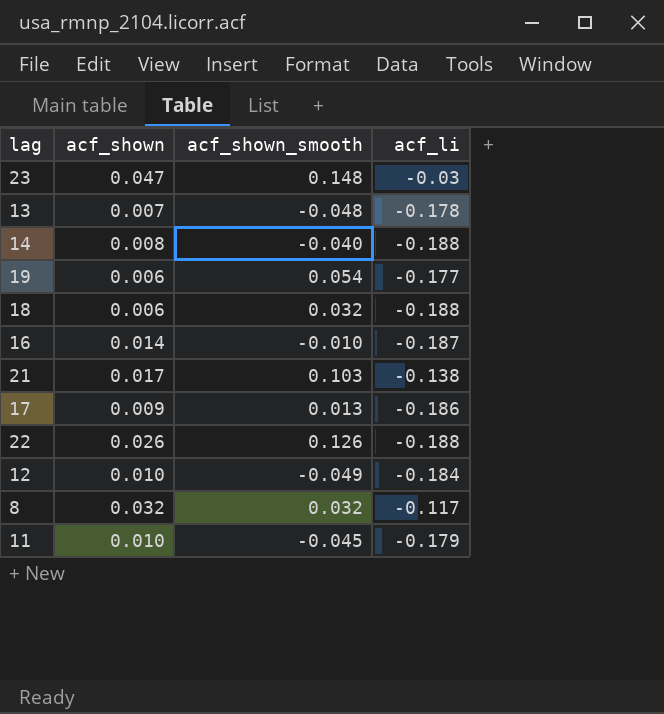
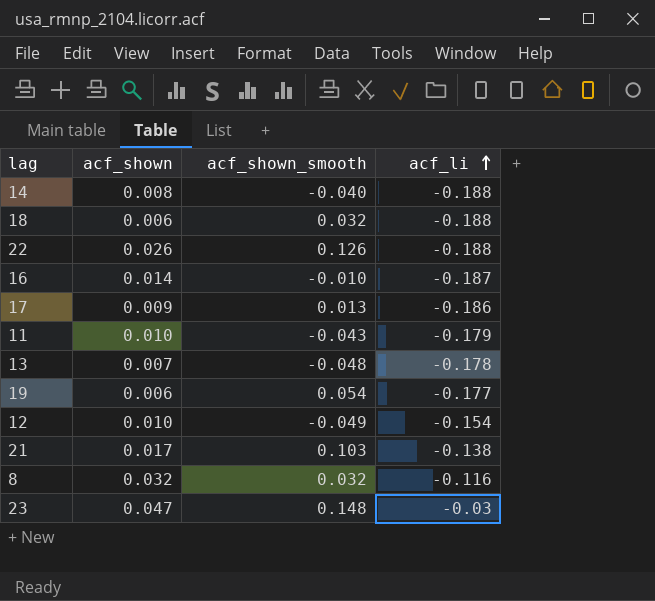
row order: none -> acf_li ascending
11 | acf_shown_smooth: -0.045 -> -0.043
12 | acf_li: -0.184 -> -0.154
8 | acf_li: -0.117 -> -0.116

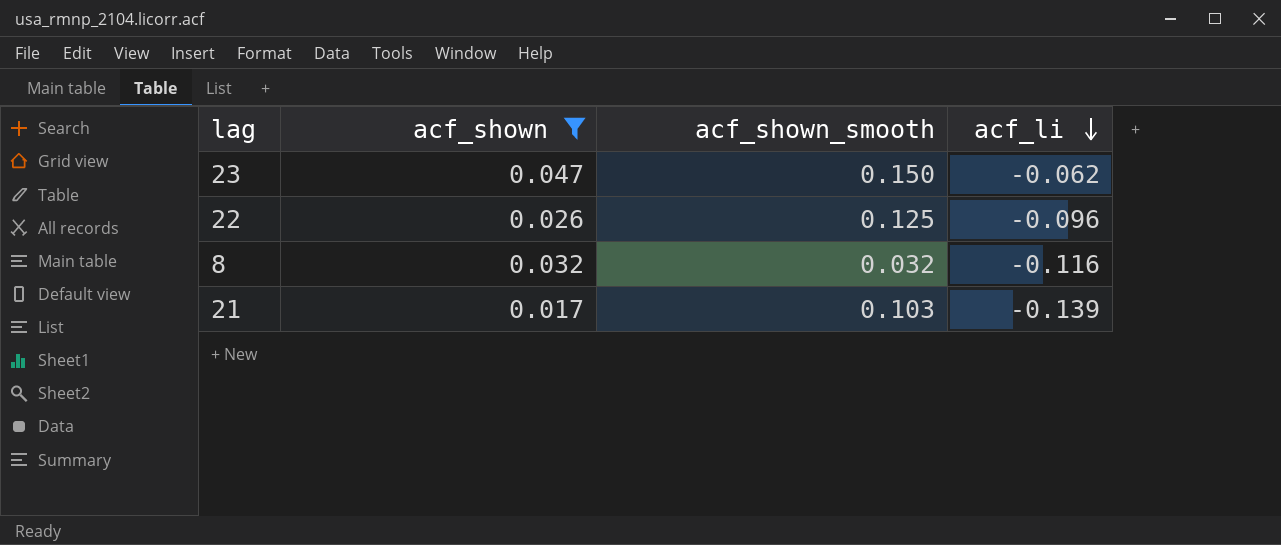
filter: none -> acf_shown >= 0.017
row order: acf_li ascending -> acf_li descending
23 | acf_shown_smooth: 0.148 -> 0.150
23 | acf_li: -0.03 -> -0.062
22 | acf_shown_smooth: 0.126 -> 0.125
22 | acf_li: -0.188 -> -0.096
21 | acf_li: -0.138 -> -0.139

